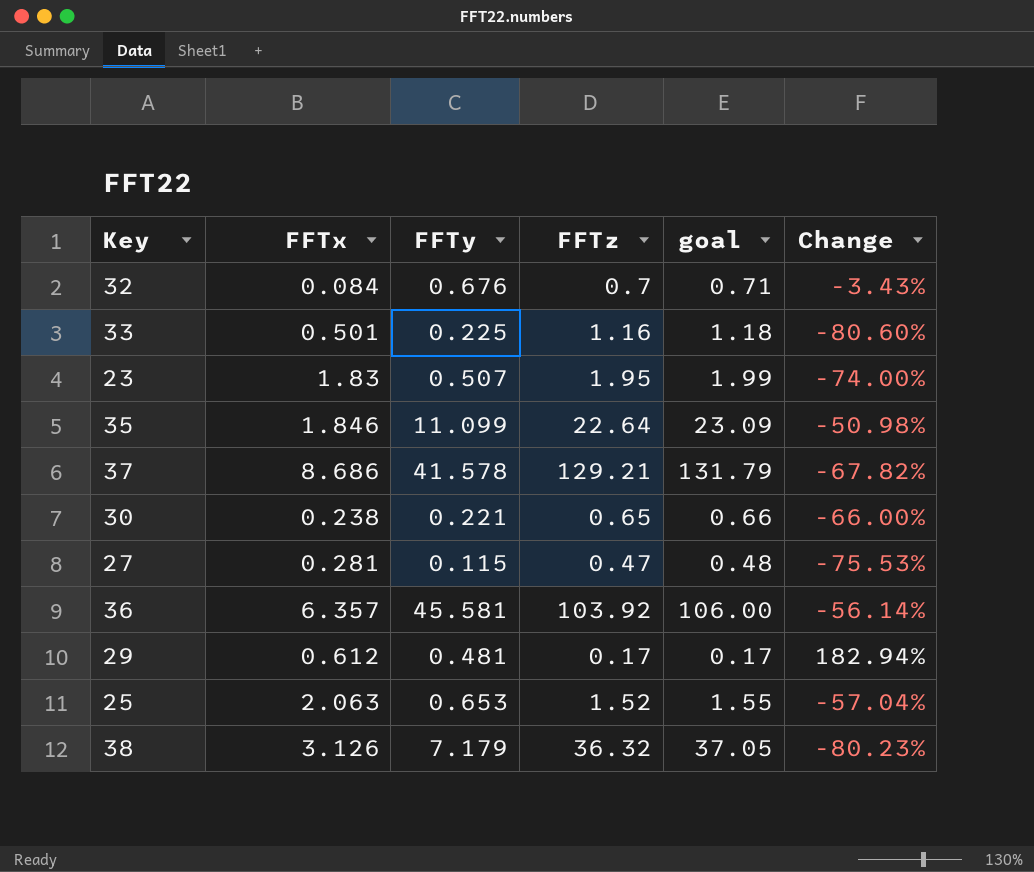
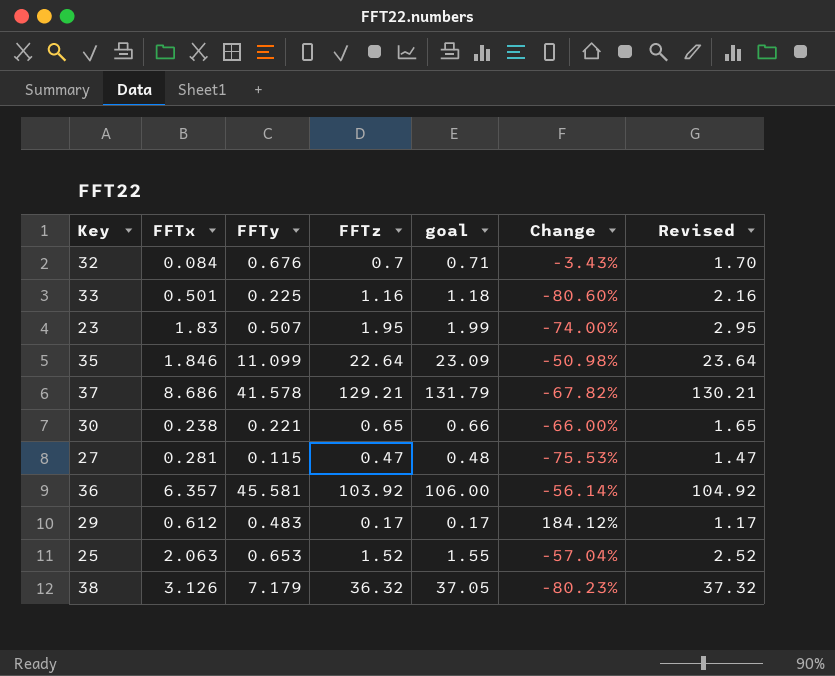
column Revised | formula: none -> [FFTz] + 1
29 | FFTy: 0.481 -> 0.483
29 | Change: 182.94% -> 184.12%

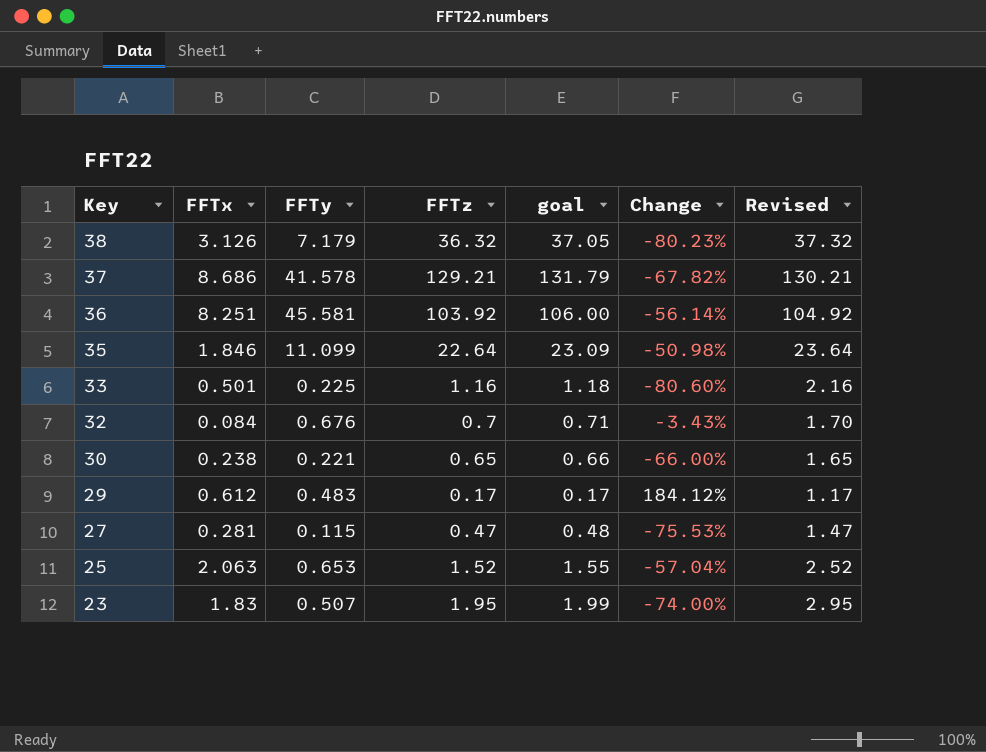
row order: none -> Key descending
36 | FFTx: 6.357 -> 8.251

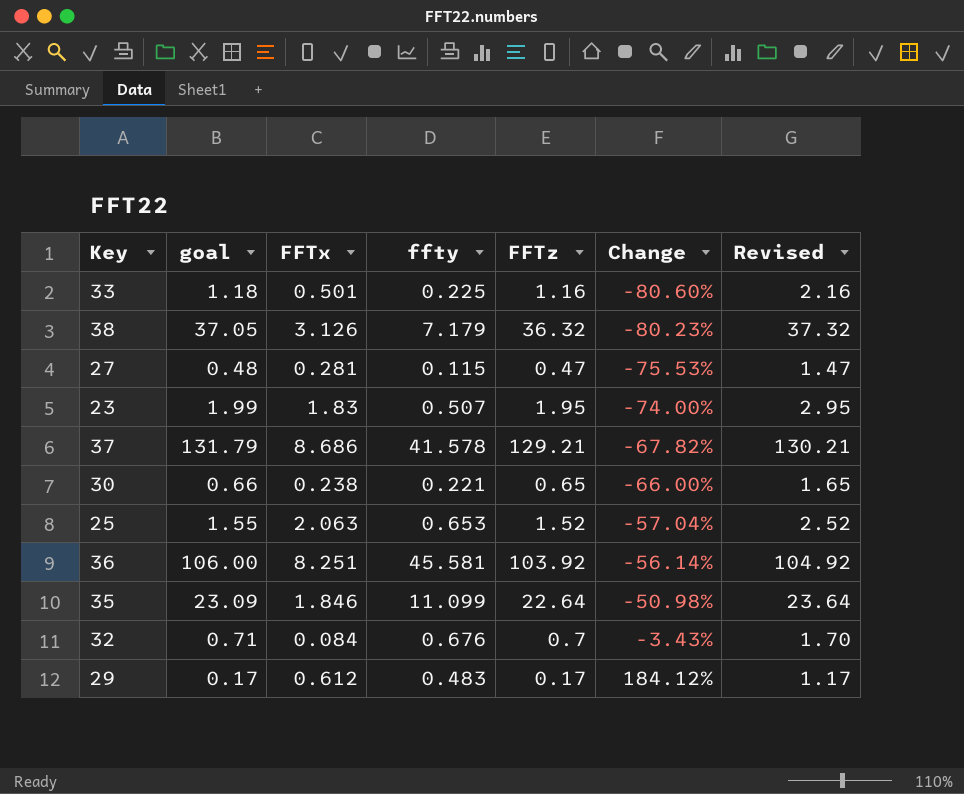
row order: Key descending -> Change ascending
column goal | position: 5 -> 2
column name: FFTy -> ffty

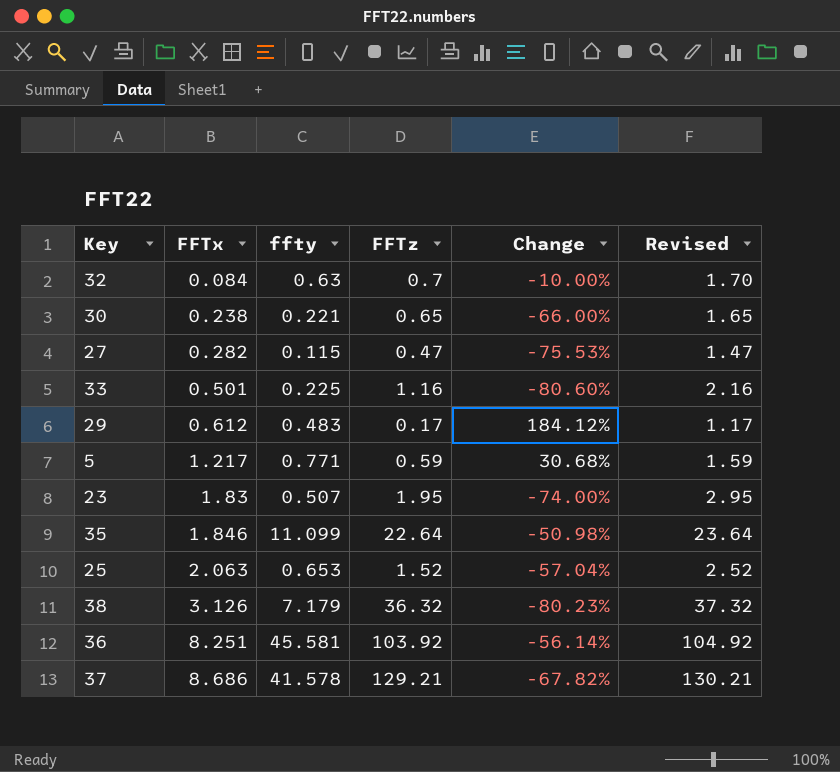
row order: Change ascending -> FFTx ascending
column goal | formula: [FFTz] * 1.02 -> none
32 | ffty: 0.676 -> 0.63
32 | Change: -3.43% -> -10.00%
27 | FFTx: 0.281 -> 0.282
row 5: none -> 1.217 | 0.771 | 0.59 | 30.68% | 1.59

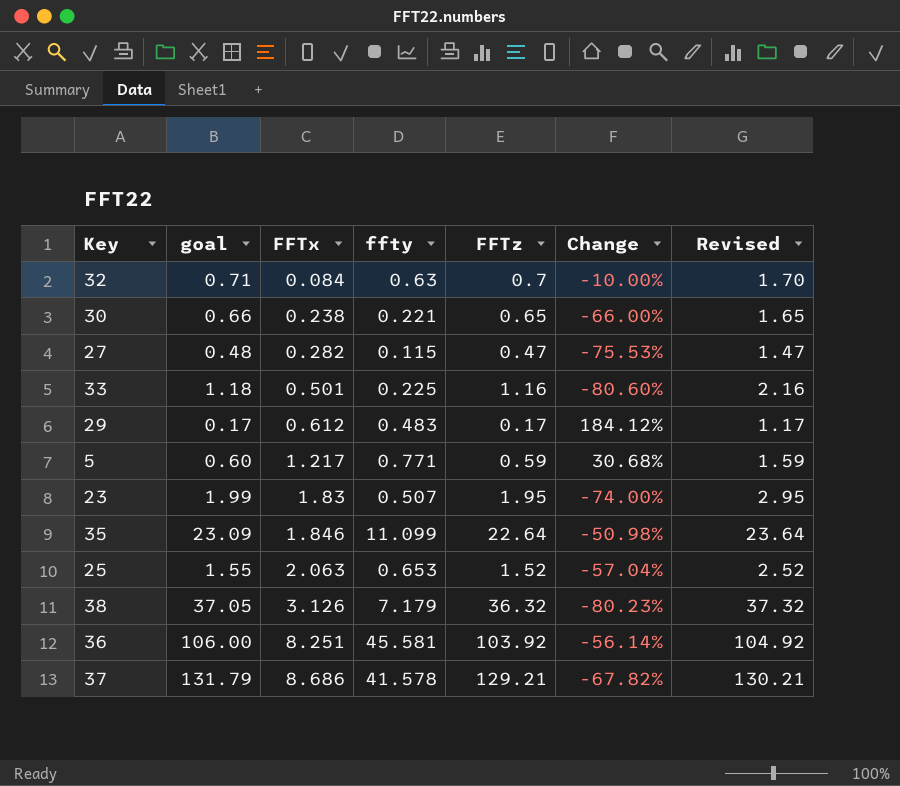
column goal | formula: none -> [FFTz] * 1.02

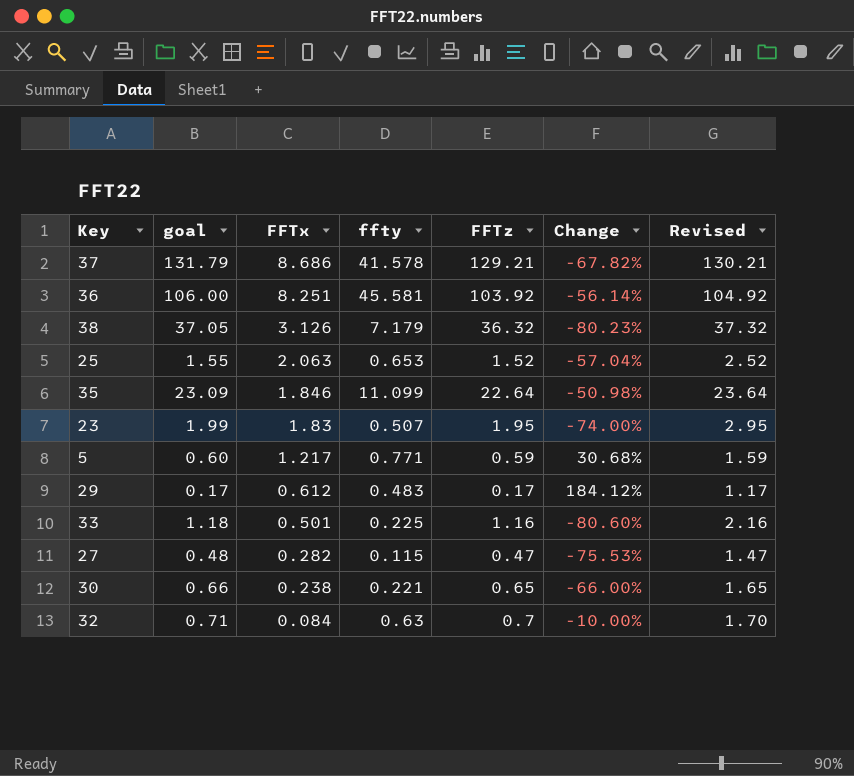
row order: FFTx ascending -> FFTx descending

